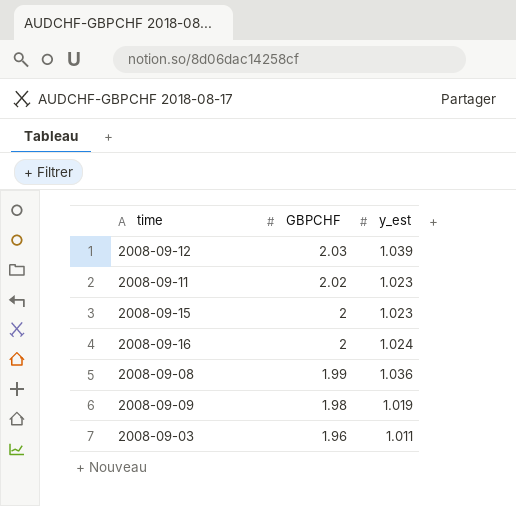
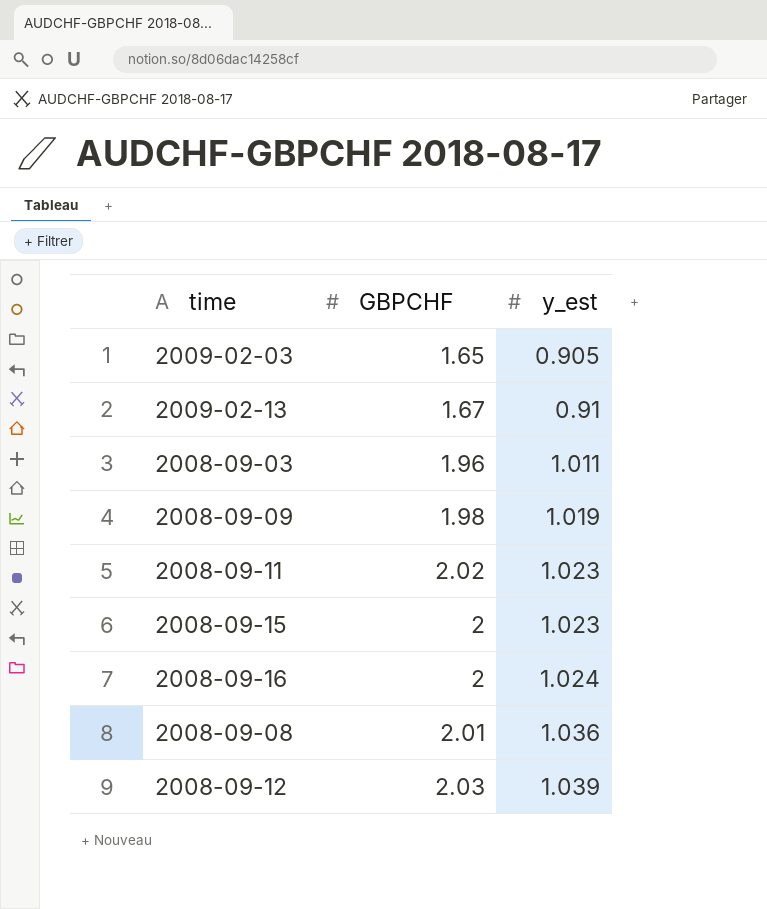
row order: GBPCHF descending -> y_est ascending
row 2009-02-03: none -> 1.65 | 0.905
row 2009-02-13: none -> 1.67 | 0.91
2008-09-08 | GBPCHF: 1.99 -> 2.01

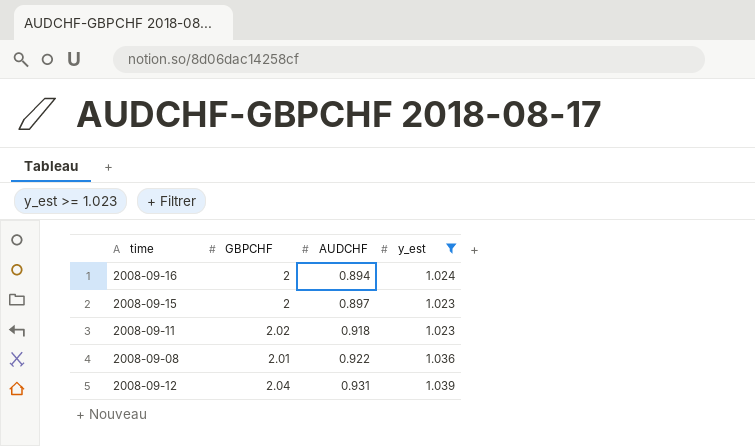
filter: none -> y_est >= 1.023
row order: y_est ascending -> AUDCHF ascending
column AUDCHF | position: none -> 3
2008-09-12 | GBPCHF: 2.03 -> 2.04

